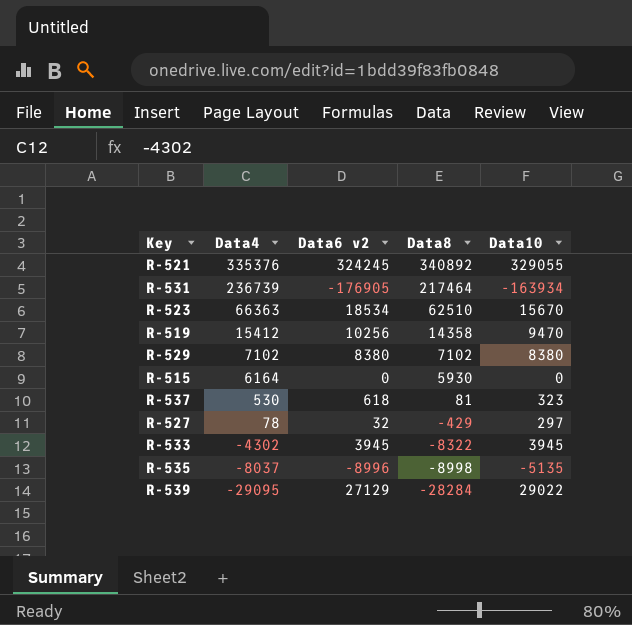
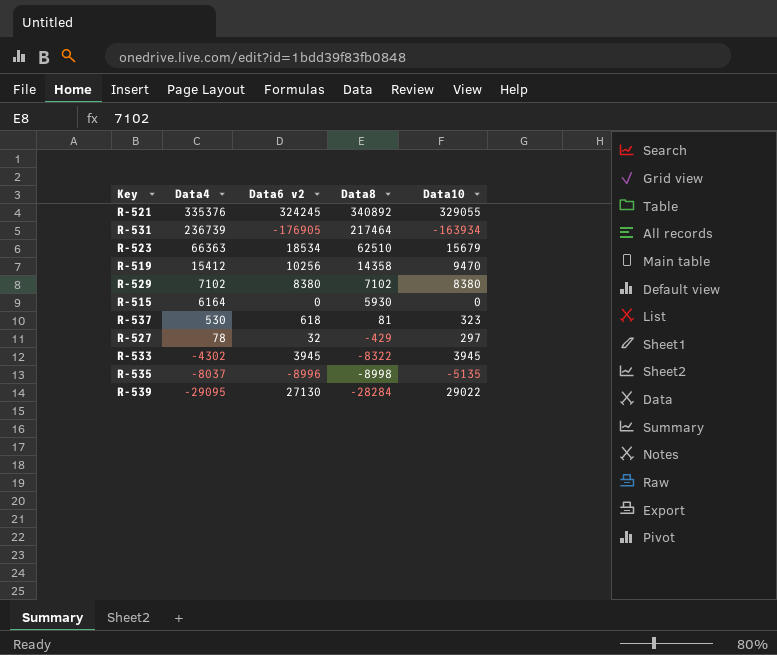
R-523 | Data10: 15670 -> 15679
R-539 | Data6 v2: 27129 -> 27130

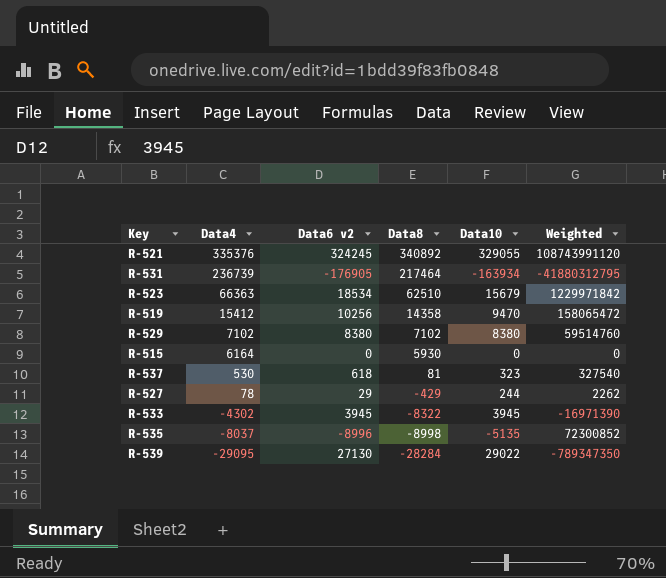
column Weighted | formula: none -> [Data4] * [Data6 v2]
R-527 | Data6 v2: 32 -> 29
R-527 | Data10: 297 -> 244

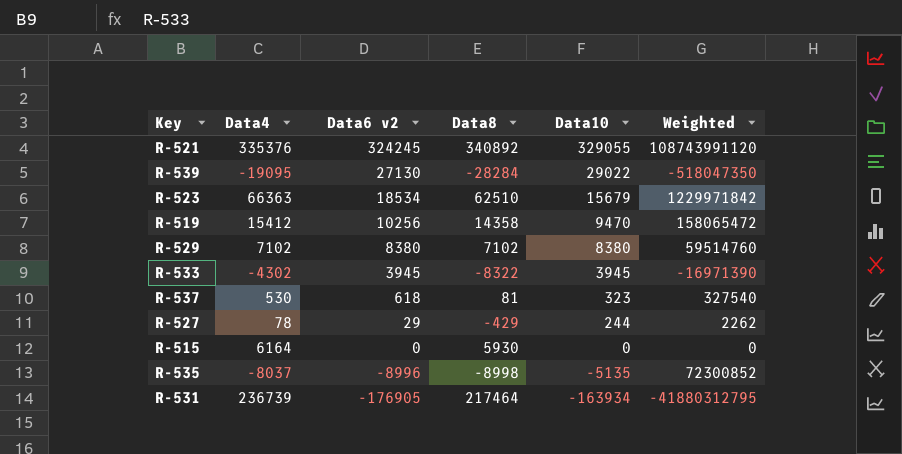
row order: Data4 descending -> Data6 v2 descending
R-539 | Data4: -29095 -> -19095
R-539 | Weighted: -789347350 -> -518047350

